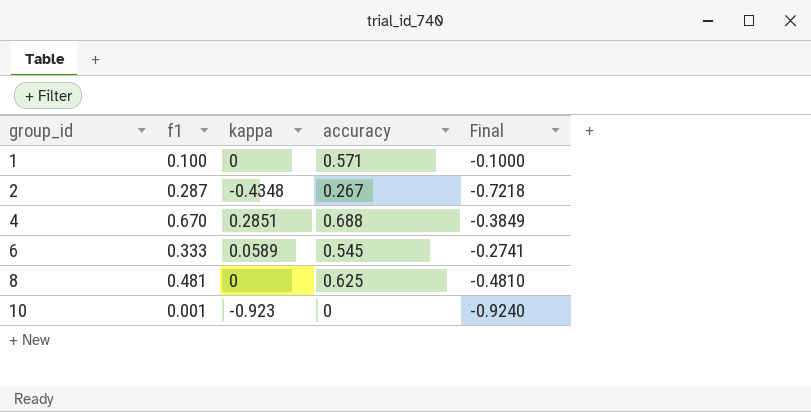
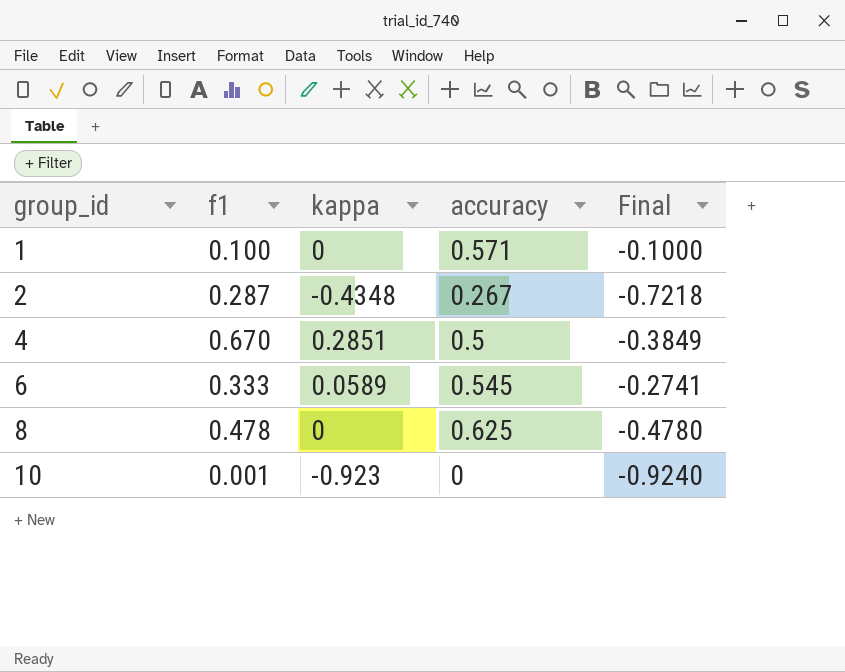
4 | accuracy: 0.688 -> 0.5
8 | f1: 0.481 -> 0.478
8 | Final: -0.4810 -> -0.4780

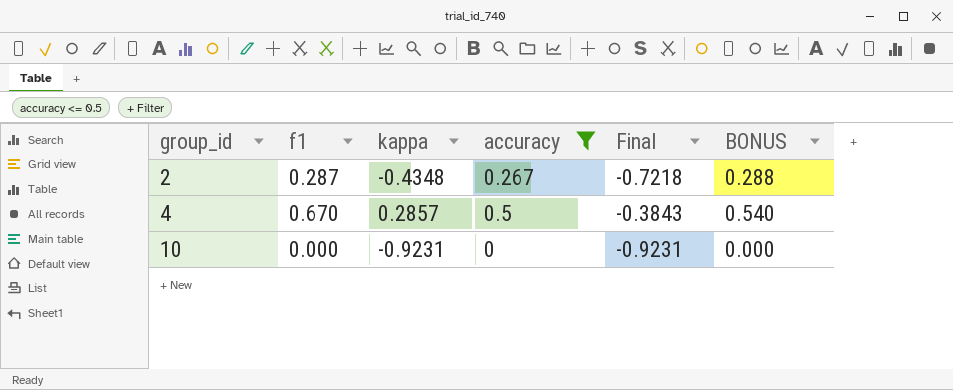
filter: none -> accuracy <= 0.5
column BONUS | formula: none -> [accuracy] * 1.08
4 | kappa: 0.2851 -> 0.2857
4 | Final: -0.3849 -> -0.3843
10 | f1: 0.001 -> 0.000
10 | kappa: -0.923 -> -0.9231
10 | Final: -0.9240 -> -0.9231

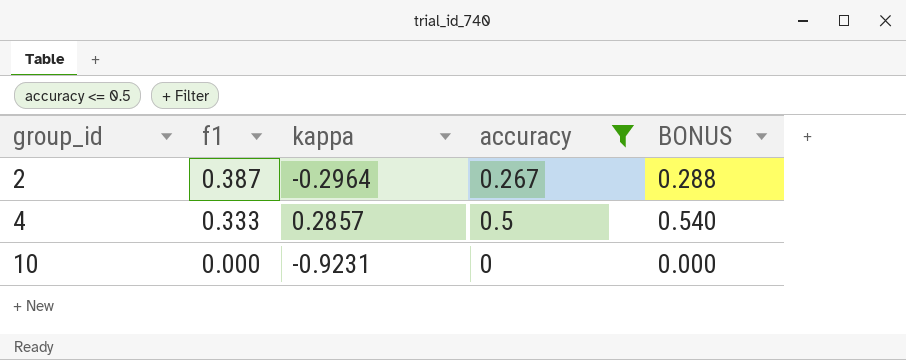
column Final | formula: [kappa] - [f1] -> none
2 | f1: 0.287 -> 0.387
2 | kappa: -0.4348 -> -0.2964
4 | f1: 0.670 -> 0.333

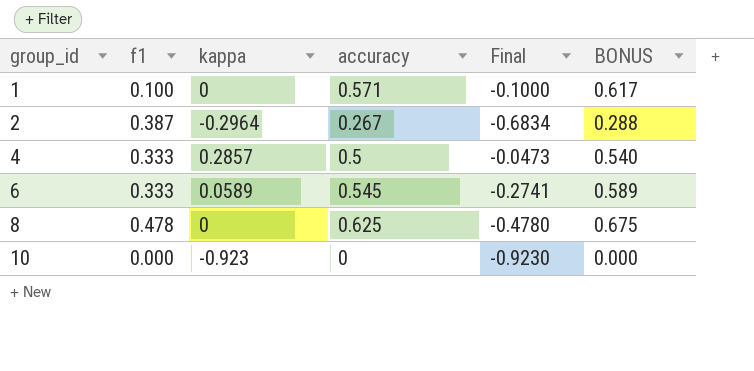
filter: accuracy <= 0.5 -> none
column Final | formula: none -> [kappa] - [f1]
10 | kappa: -0.9231 -> -0.923

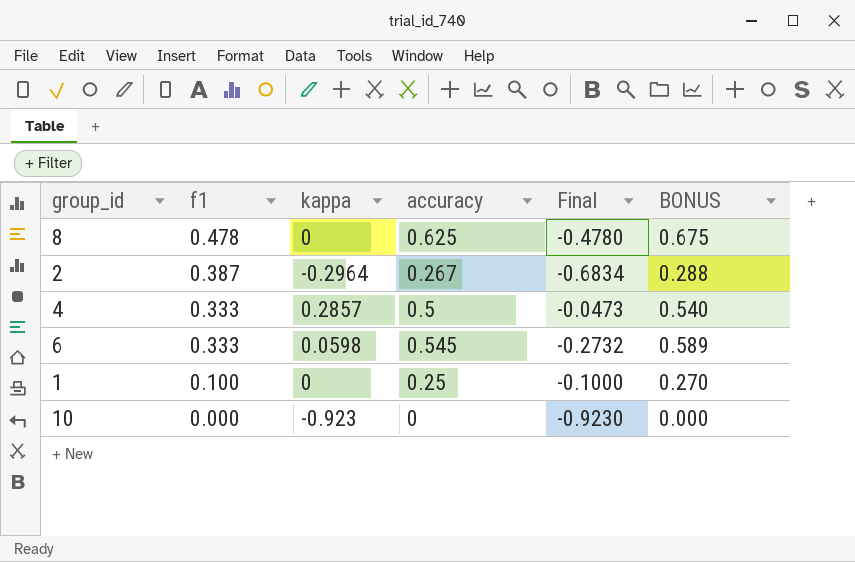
row order: group_id ascending -> f1 descending
6 | kappa: 0.0589 -> 0.0598
6 | Final: -0.2741 -> -0.2732
1 | accuracy: 0.571 -> 0.25
1 | BONUS: 0.617 -> 0.270

